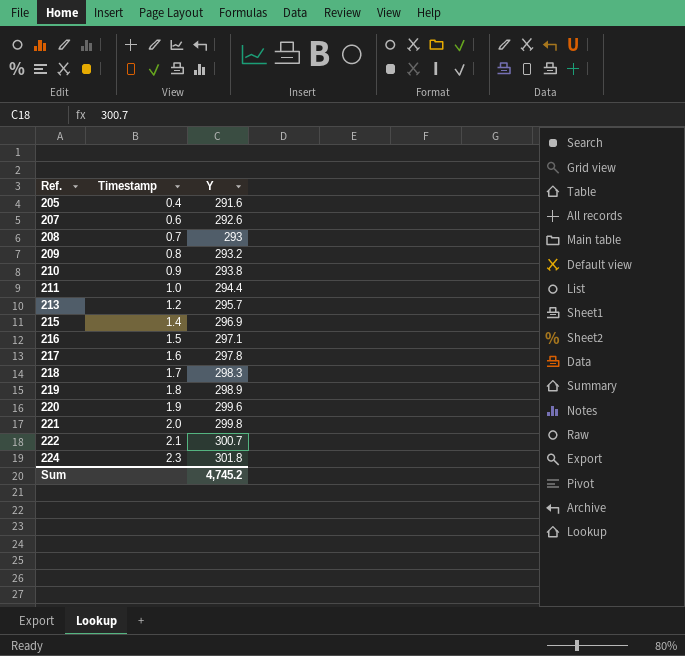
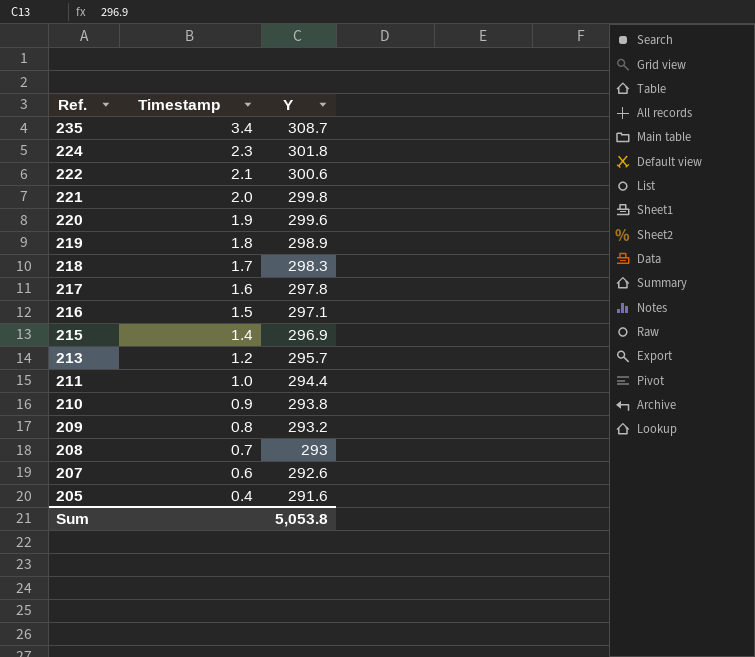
row order: Ref. ascending -> Ref. descending
row 235: none -> 3.4 | 308.7
222 | Y: 300.7 -> 300.6
Sum | Y: 4,745.2 -> 5,053.8

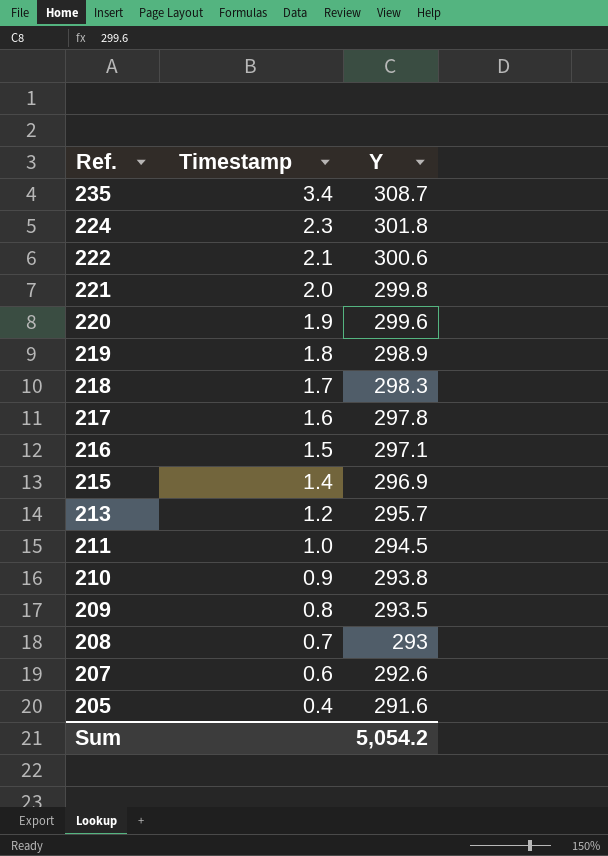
211 | Y: 294.4 -> 294.5
209 | Y: 293.2 -> 293.5
Sum | Y: 5,053.8 -> 5,054.2

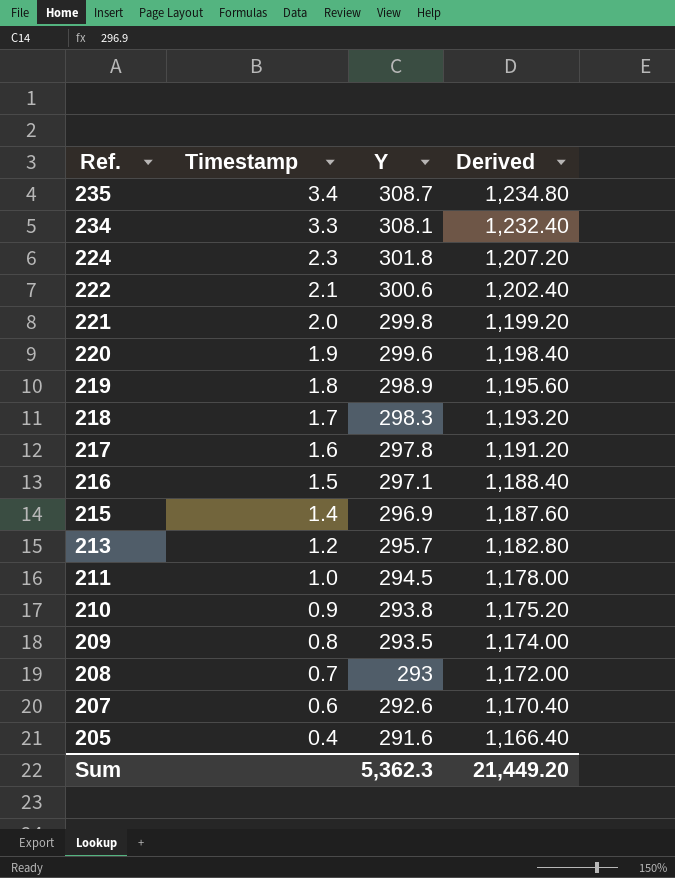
column Derived | formula: none -> [Y] * 4
row 234: none -> 3.3 | 308.1 | 1,232.40
Sum | Y: 5,054.2 -> 5,362.3

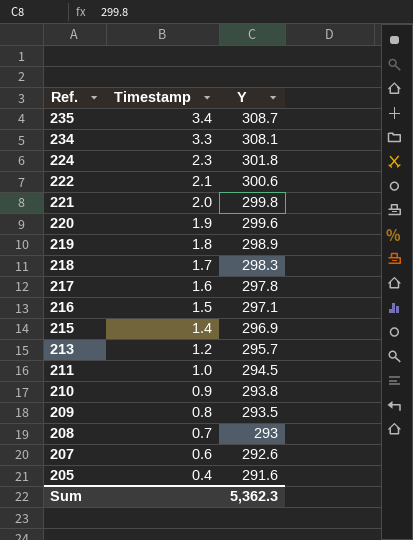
column Derived | formula: [Y] * 4 -> none

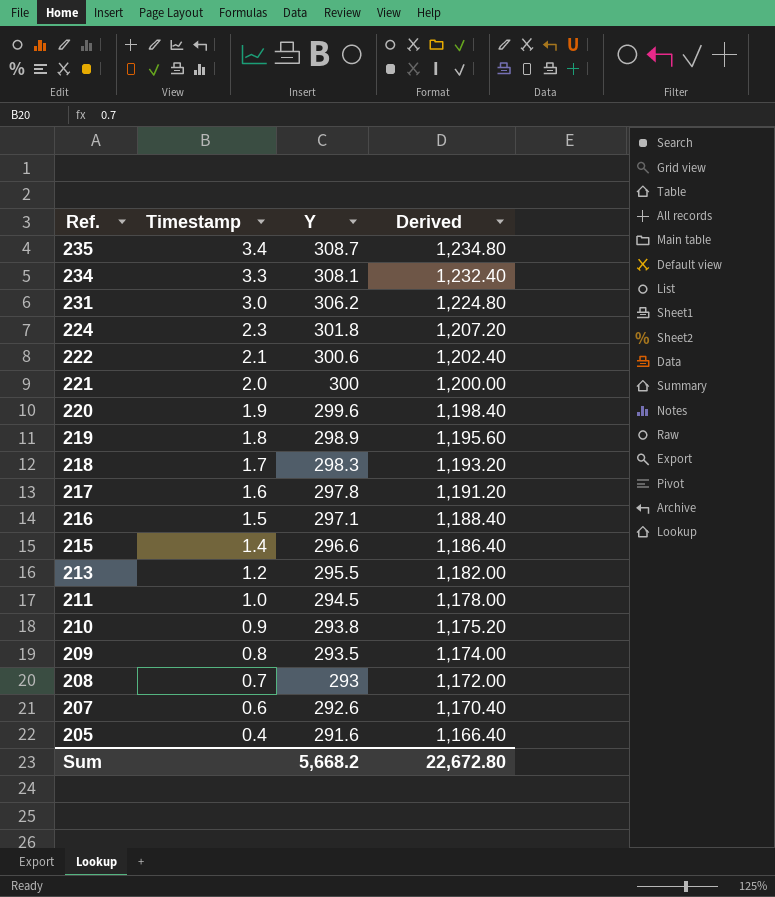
column Derived | formula: none -> [Y] * 4
row 231: none -> 3.0 | 306.2 | 1,224.80
221 | Y: 299.8 -> 300
215 | Y: 296.9 -> 296.6
213 | Y: 295.7 -> 295.5
Sum | Y: 5,362.3 -> 5,668.2

